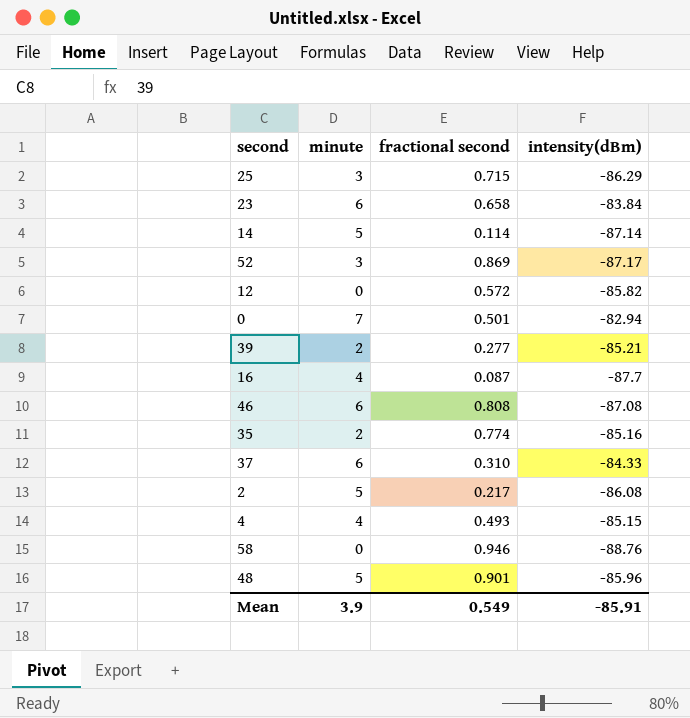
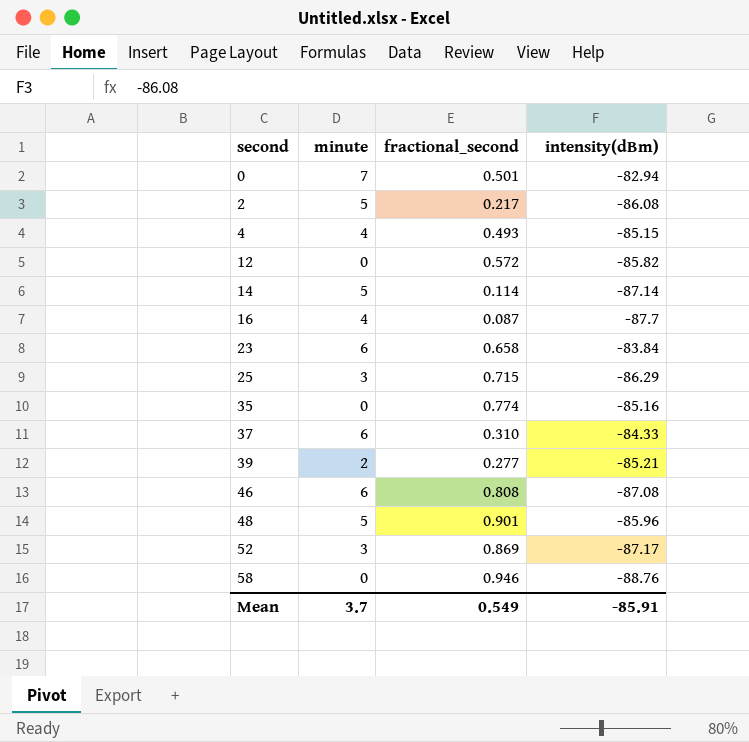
row order: none -> second ascending
column name: fractional second -> fractional_second
35 | minute: 2 -> 0
Mean | minute: 3.9 -> 3.7

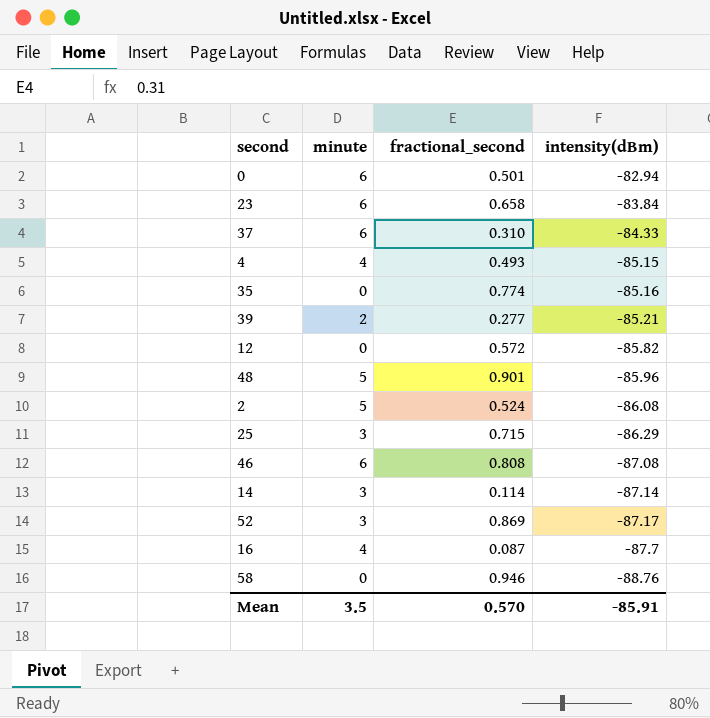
row order: second ascending -> intensity(dBm) descending
0 | minute: 7 -> 6
2 | fractional_second: 0.217 -> 0.524
14 | minute: 5 -> 3
Mean | minute: 3.7 -> 3.5
Mean | fractional_second: 0.549 -> 0.570

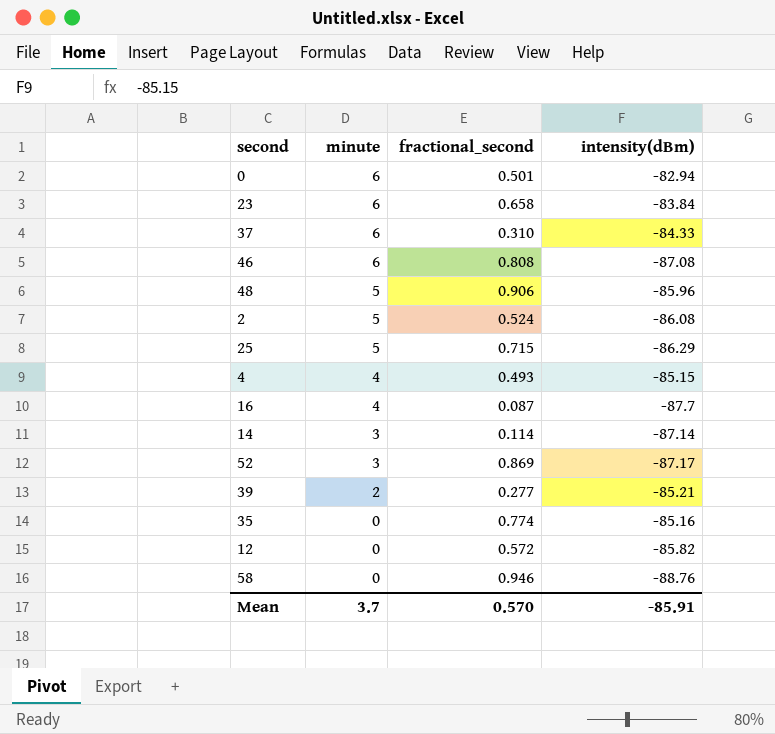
row order: intensity(dBm) descending -> minute descending
48 | fractional_second: 0.901 -> 0.906
25 | minute: 3 -> 5
Mean | minute: 3.5 -> 3.7

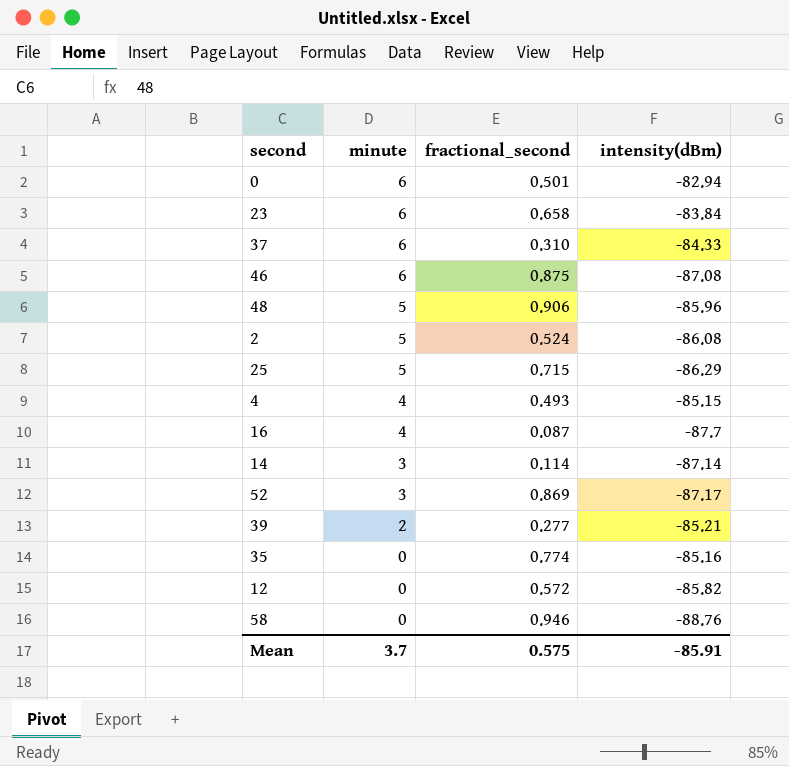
46 | fractional_second: 0.808 -> 0.875
Mean | fractional_second: 0.570 -> 0.575

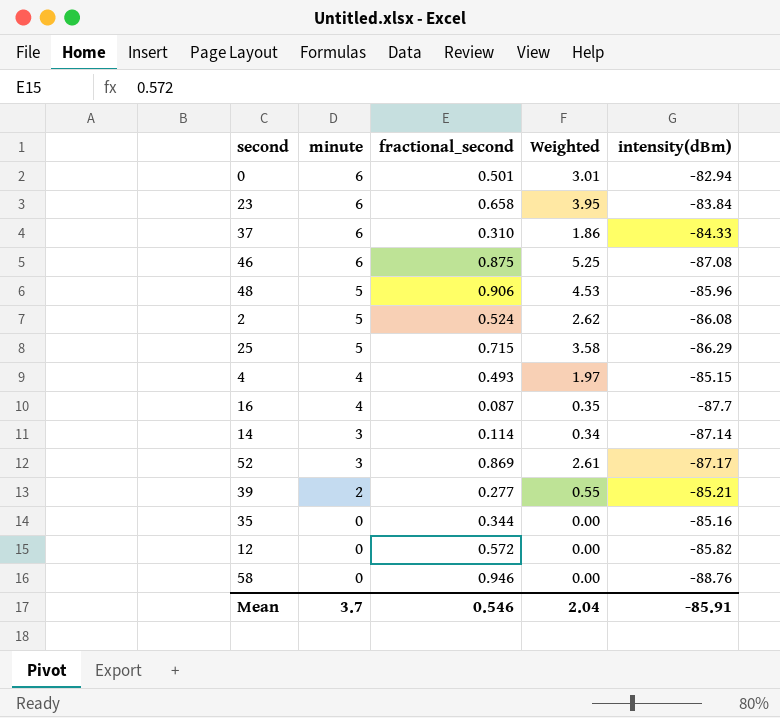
column Weighted | formula: none -> [minute] * [fractional_second]
35 | fractional_second: 0.774 -> 0.344
Mean | fractional_second: 0.575 -> 0.546

